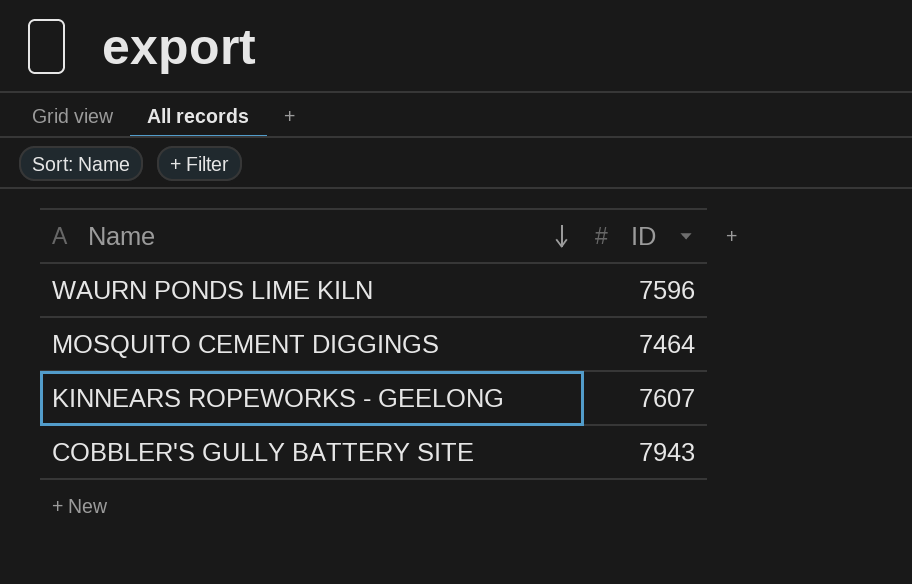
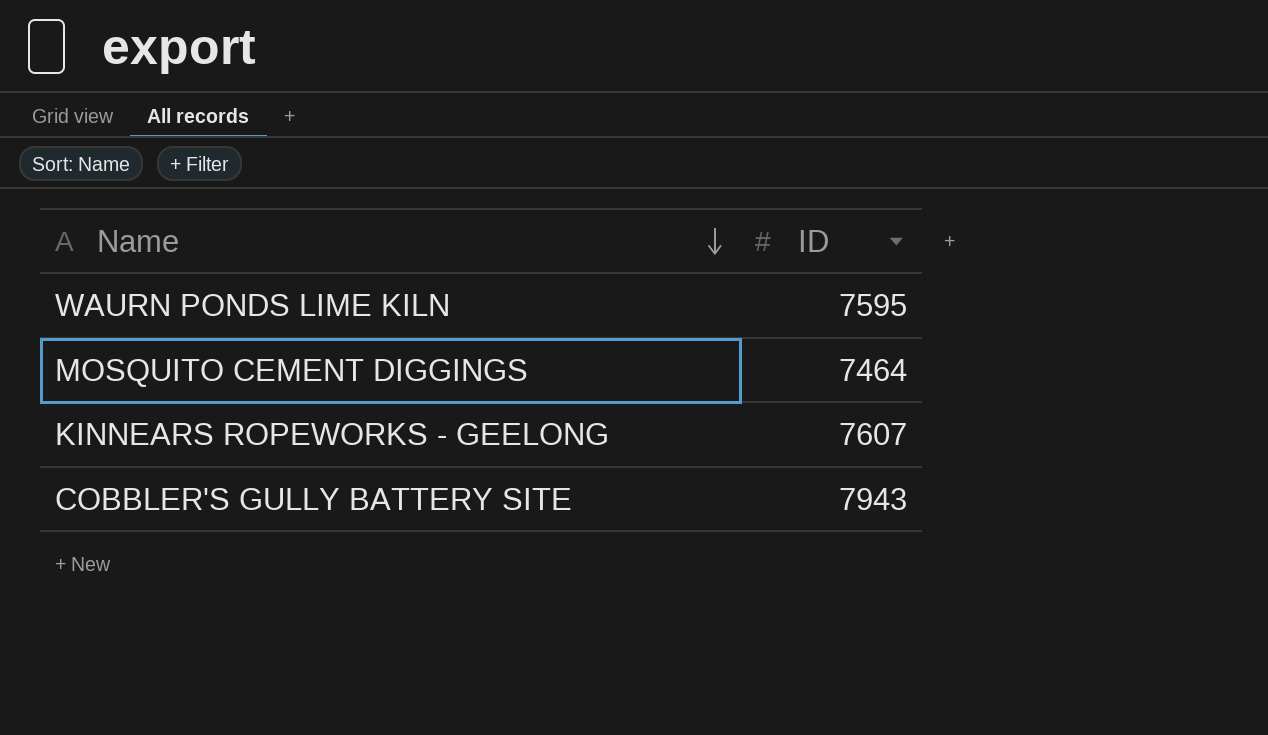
WAURN PONDS LIME KILN | ID: 7596 -> 7595

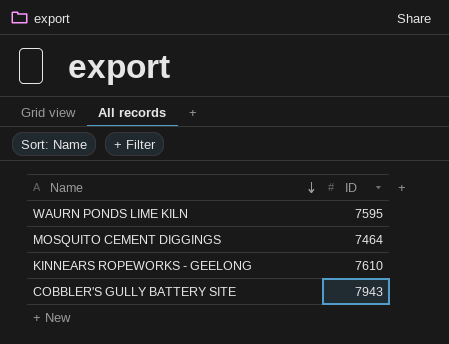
KINNEARS ROPEWORKS - GEELONG | ID: 7607 -> 7610

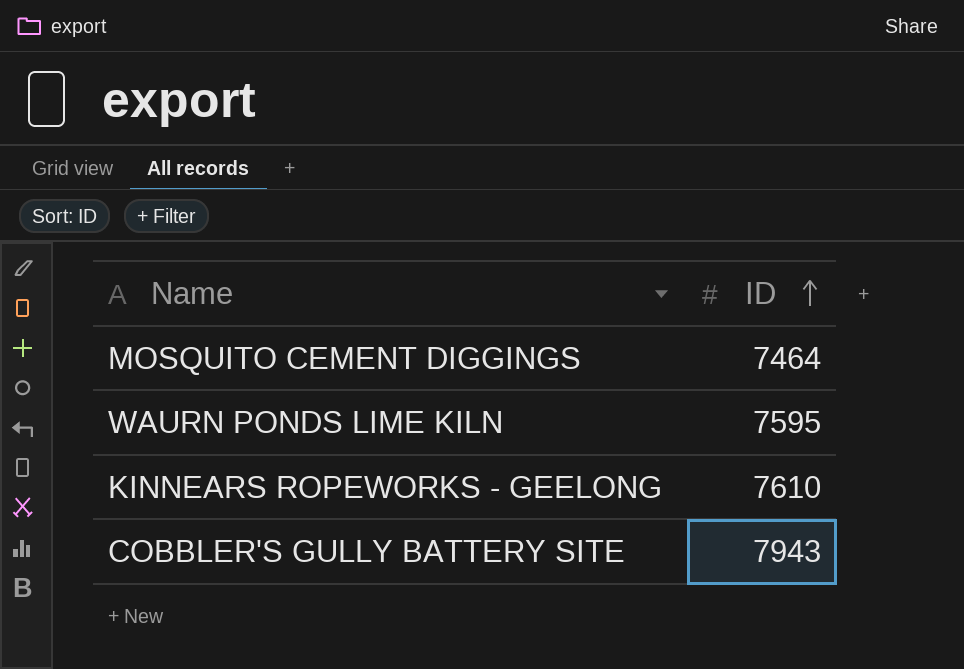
row order: Name descending -> ID ascending

